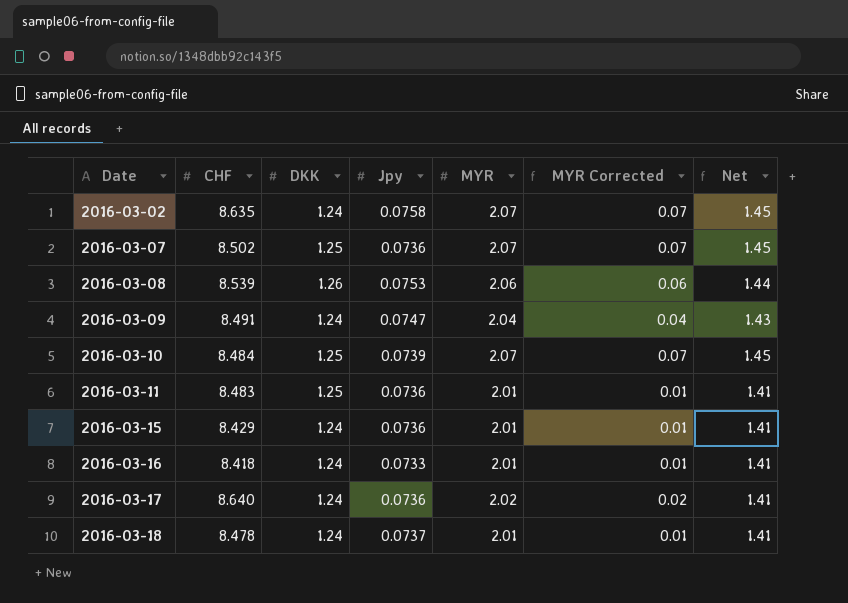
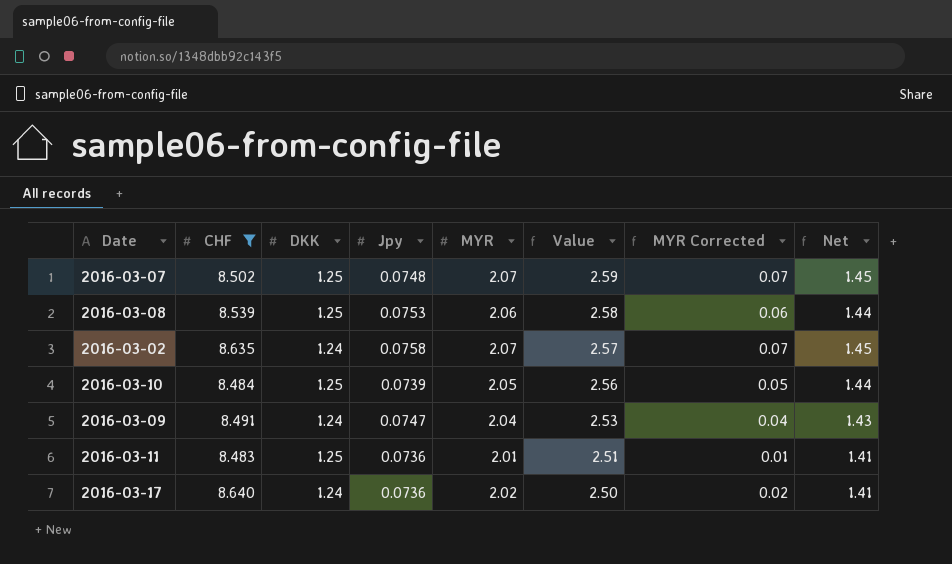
filter: none -> CHF >= 8.483
row order: Date ascending -> Value descending
column Value | formula: none -> [DKK] * [MYR]
2016-03-07 | Jpy: 0.0736 -> 0.0748
2016-03-08 | DKK: 1.26 -> 1.25
2016-03-10 | MYR: 2.07 -> 2.05
2016-03-10 | MYR Corrected: 0.07 -> 0.05
2016-03-10 | Net: 1.45 -> 1.44

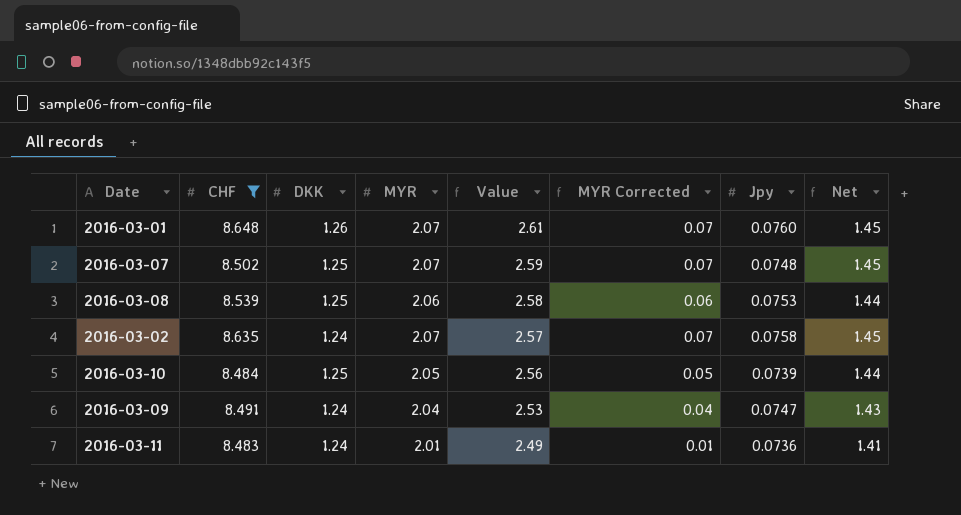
column Jpy | position: 4 -> 7
row 2016-03-17: 8.640 | 1.24 | 0.0736 | 2.02 | 2.50 | 0.02 | 1.41 -> none
row 2016-03-01: none -> 8.648 | 1.26 | 2.07 | 2.61 | 0.07 | 0.0760 | 1.45
2016-03-11 | DKK: 1.25 -> 1.24
2016-03-11 | Value: 2.51 -> 2.49

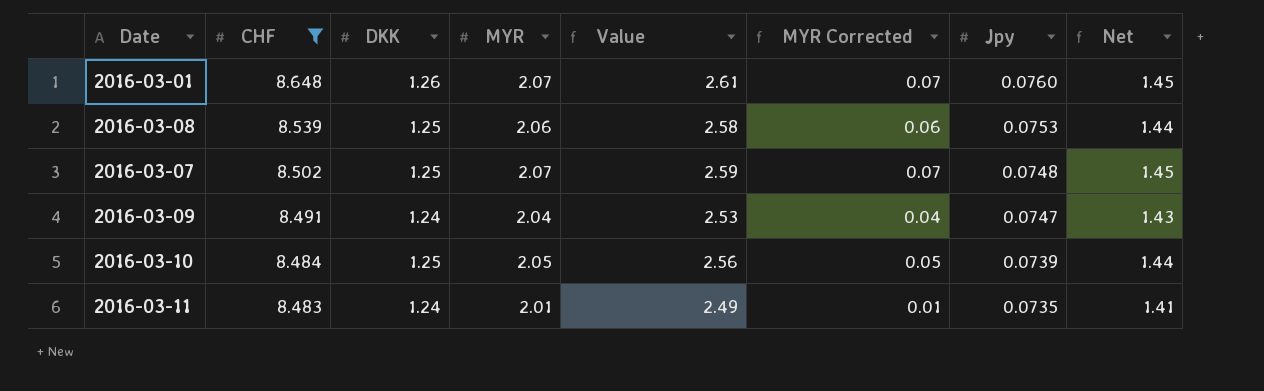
row order: Value descending -> CHF descending
row 2016-03-02: 8.635 | 1.24 | 2.07 | 2.57 | 0.07 | 0.0758 | 1.45 -> none
2016-03-11 | Jpy: 0.0736 -> 0.0735

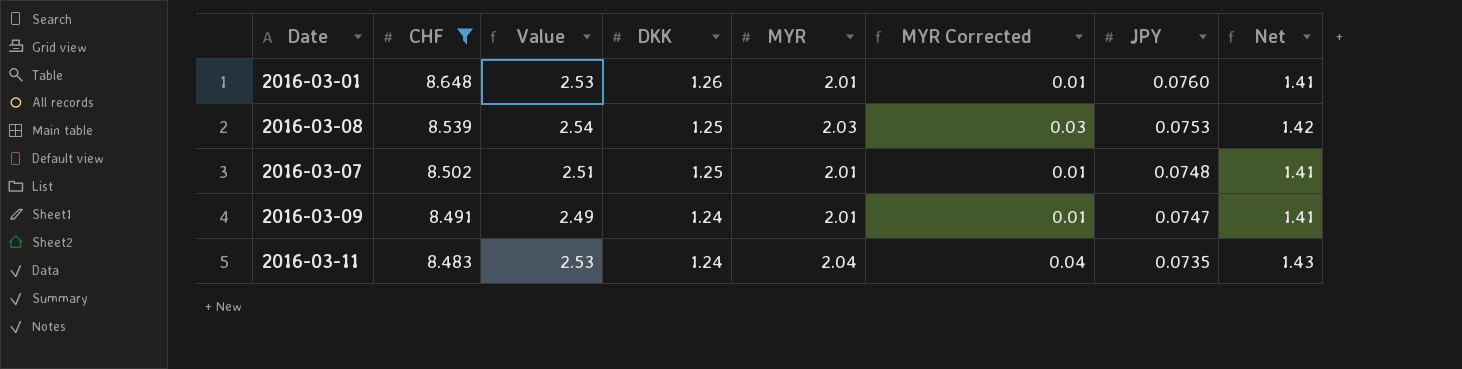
column Value | position: 5 -> 3
column name: Jpy -> JPY
row 2016-03-10: 8.484 | 1.25 | 2.05 | 2.56 | 0.05 | 0.0739 | 1.44 -> none
2016-03-01 | Value: 2.61 -> 2.53
2016-03-01 | MYR: 2.07 -> 2.01
2016-03-01 | MYR Corrected: 0.07 -> 0.01
2016-03-01 | Net: 1.45 -> 1.41
2016-03-08 | Value: 2.58 -> 2.54
2016-03-08 | MYR: 2.06 -> 2.03
2016-03-08 | MYR Corrected: 0.06 -> 0.03
2016-03-08 | Net: 1.44 -> 1.42
2016-03-07 | Value: 2.59 -> 2.51
2016-03-07 | MYR: 2.07 -> 2.01
2016-03-07 | MYR Corrected: 0.07 -> 0.01
2016-03-07 | Net: 1.45 -> 1.41
2016-03-09 | Value: 2.53 -> 2.49
2016-03-09 | MYR: 2.04 -> 2.01
2016-03-09 | MYR Corrected: 0.04 -> 0.01
2016-03-09 | Net: 1.43 -> 1.41
2016-03-11 | Value: 2.49 -> 2.53
2016-03-11 | MYR: 2.01 -> 2.04
2016-03-11 | MYR Corrected: 0.01 -> 0.04
2016-03-11 | Net: 1.41 -> 1.43

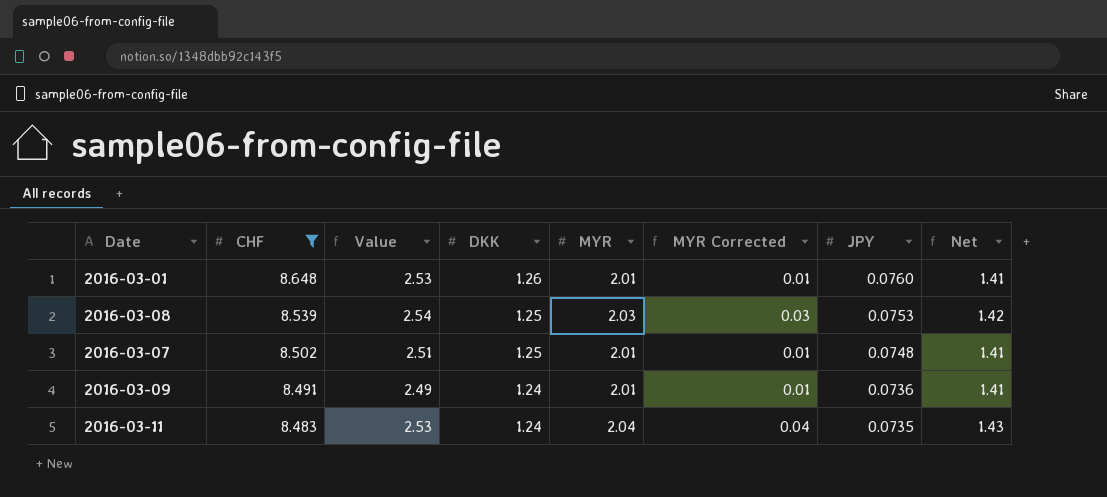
2016-03-09 | JPY: 0.0747 -> 0.0736

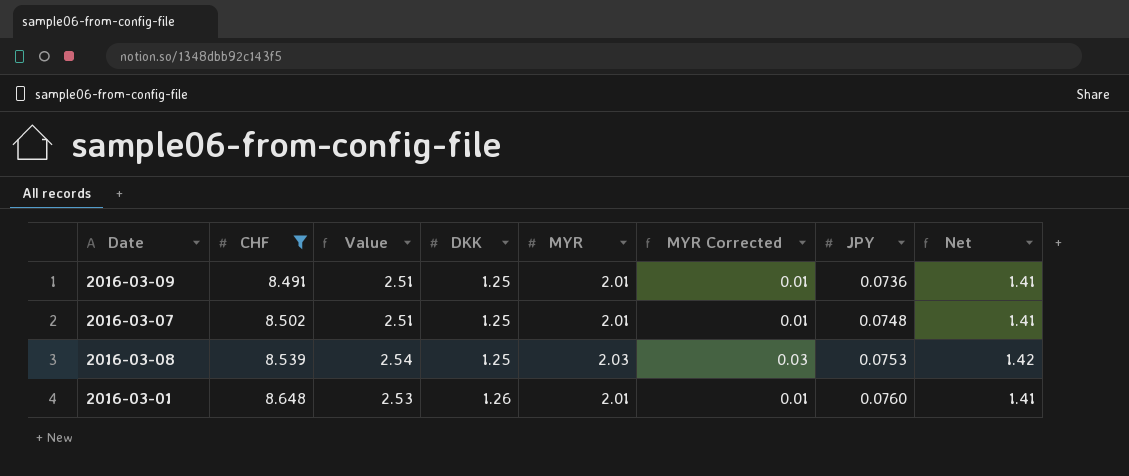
row order: CHF descending -> CHF ascending
row 2016-03-11: 8.483 | 2.53 | 1.24 | 2.04 | 0.04 | 0.0735 | 1.43 -> none
2016-03-09 | Value: 2.49 -> 2.51
2016-03-09 | DKK: 1.24 -> 1.25

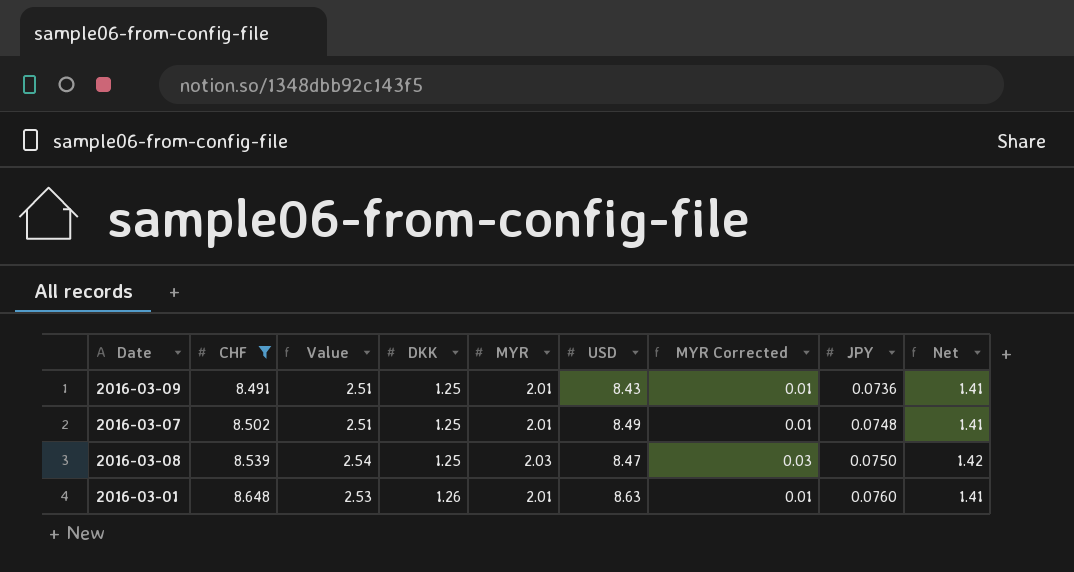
column USD | position: none -> 6
2016-03-08 | JPY: 0.0753 -> 0.0750

